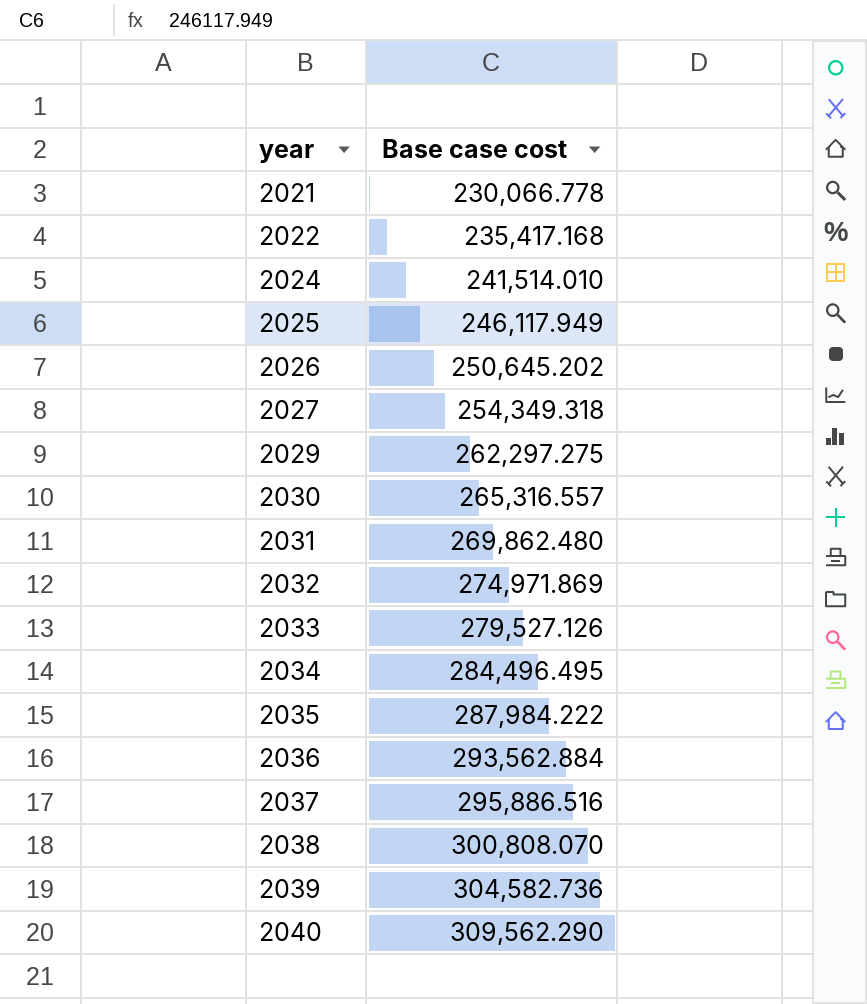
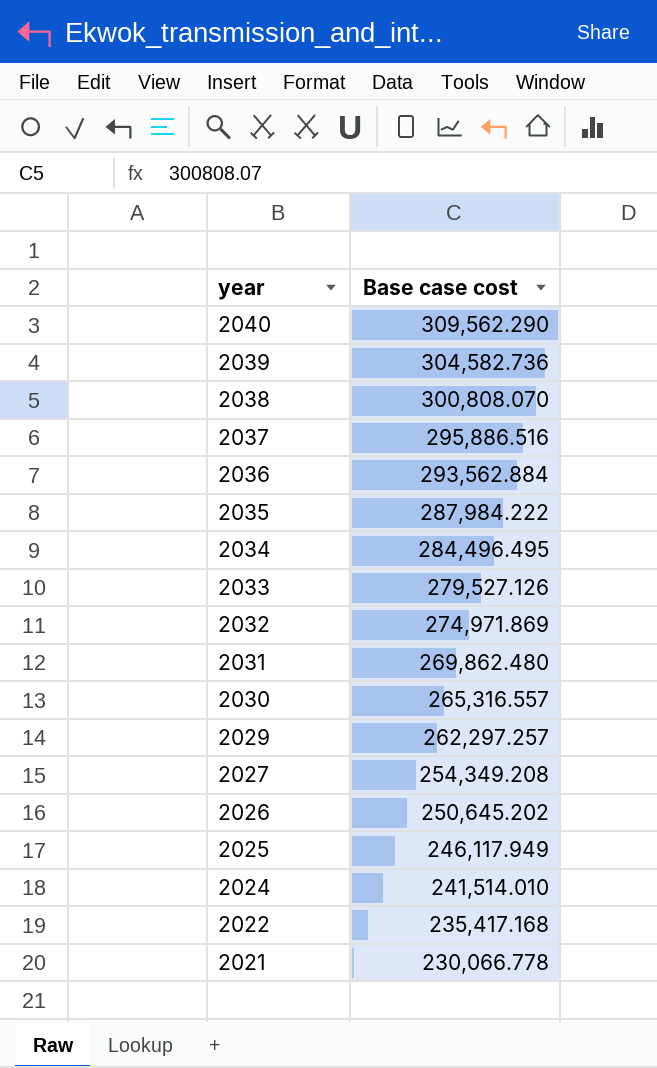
row order: year ascending -> year descending
2029 | Base case cost: 262,297.275 -> 262,297.257
2027 | Base case cost: 254,349.318 -> 254,349.208

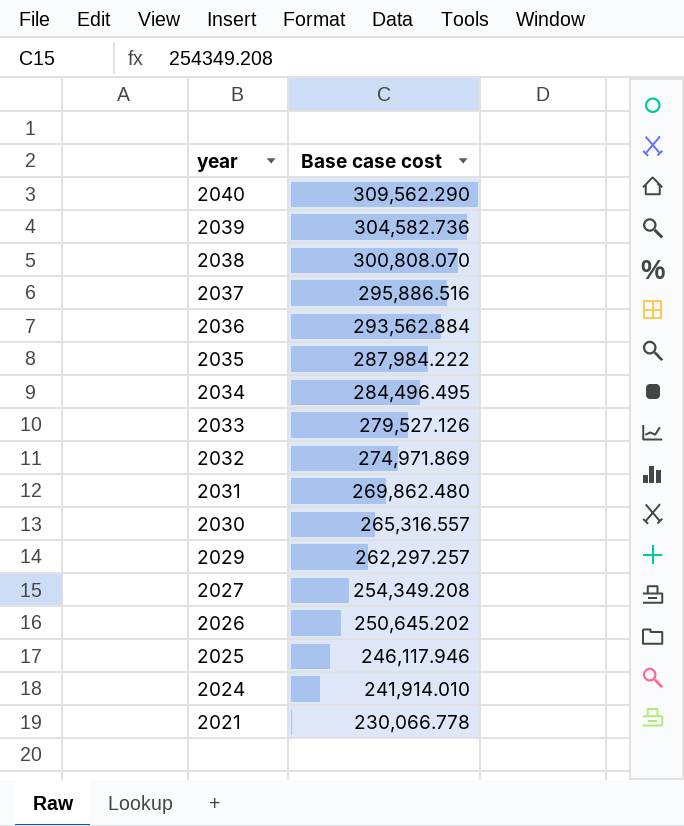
row 2022: 235,417.168 -> none
2025 | Base case cost: 246,117.949 -> 246,117.946
2024 | Base case cost: 241,514.010 -> 241,914.010

